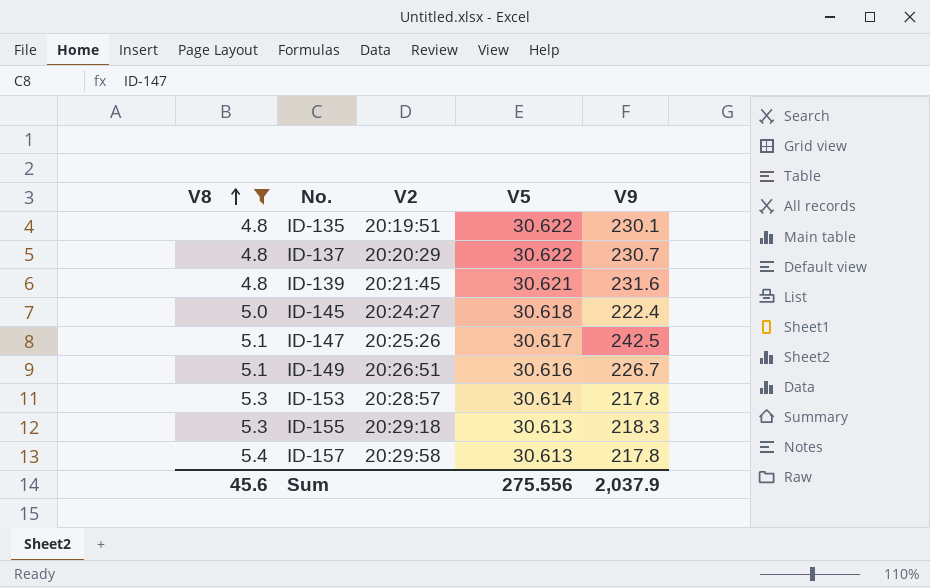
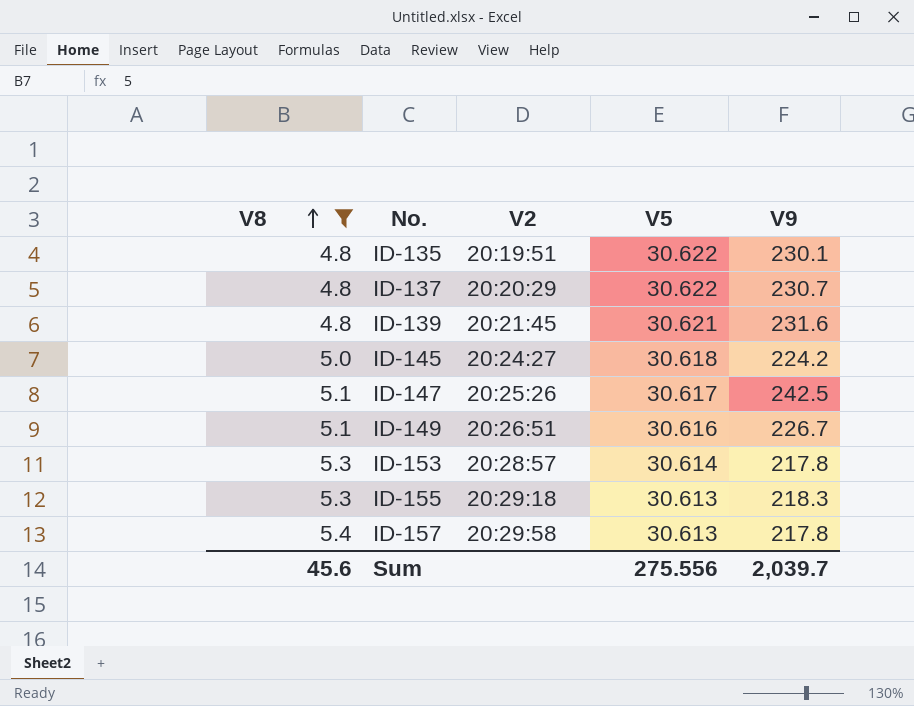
ID-145 | V9: 222.4 -> 224.2
Sum | V9: 2,037.9 -> 2,039.7

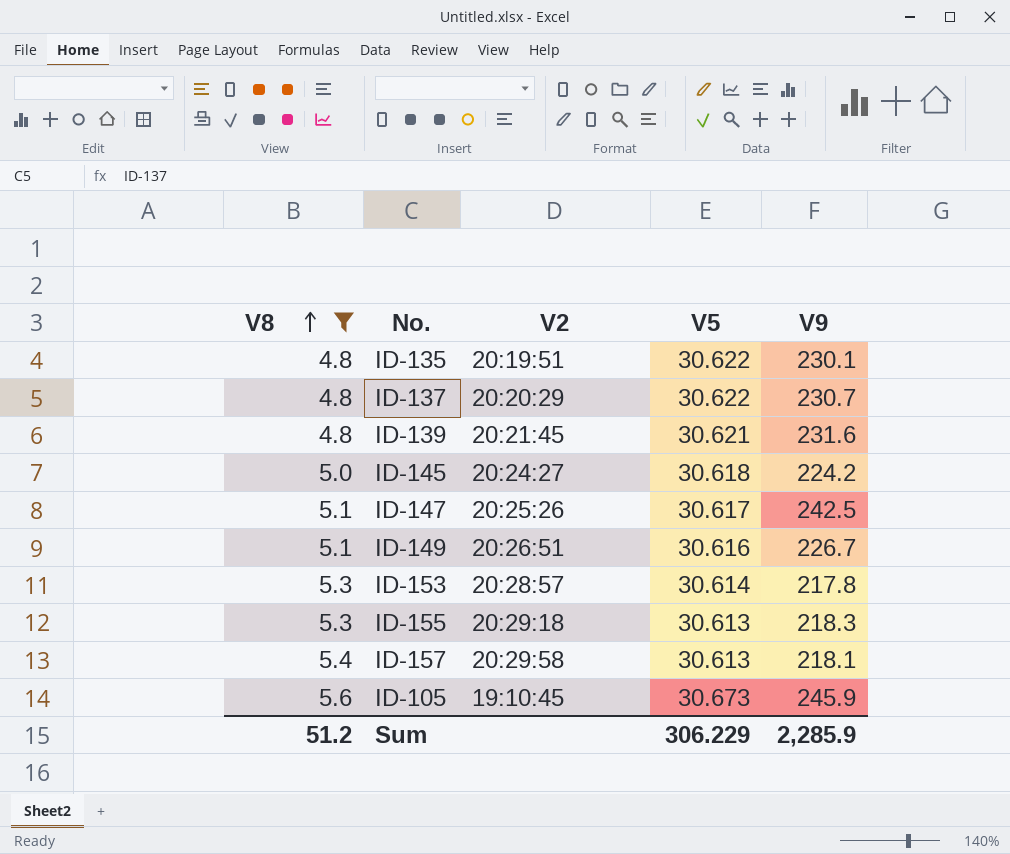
ID-157 | V9: 217.8 -> 218.1
row ID-105: none -> 5.6 | 19:10:45 | 30.673 | 245.9
Sum | V8: 45.6 -> 51.2
Sum | V5: 275.556 -> 306.229
Sum | V9: 2,039.7 -> 2,285.9

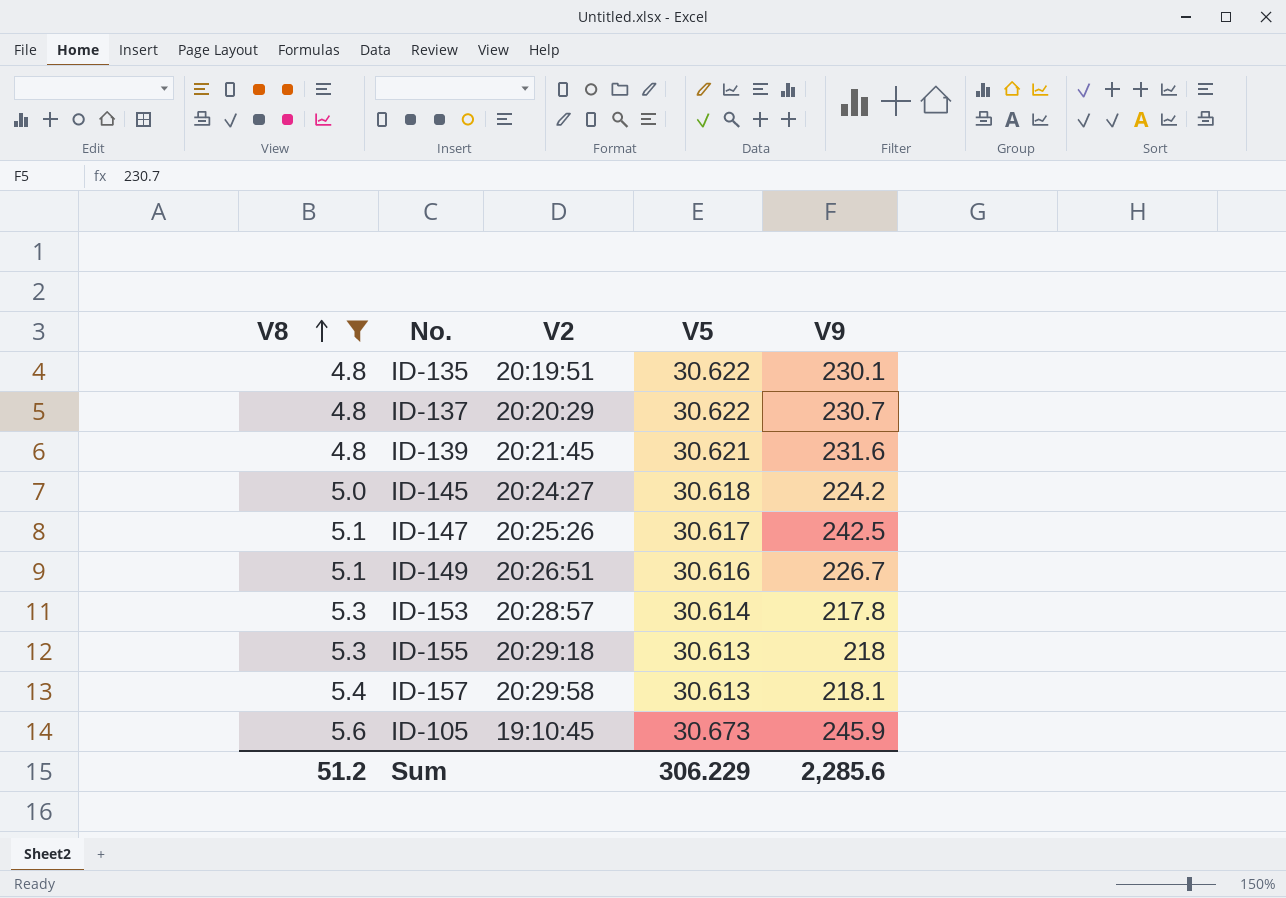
ID-155 | V9: 218.3 -> 218
Sum | V9: 2,285.9 -> 2,285.6

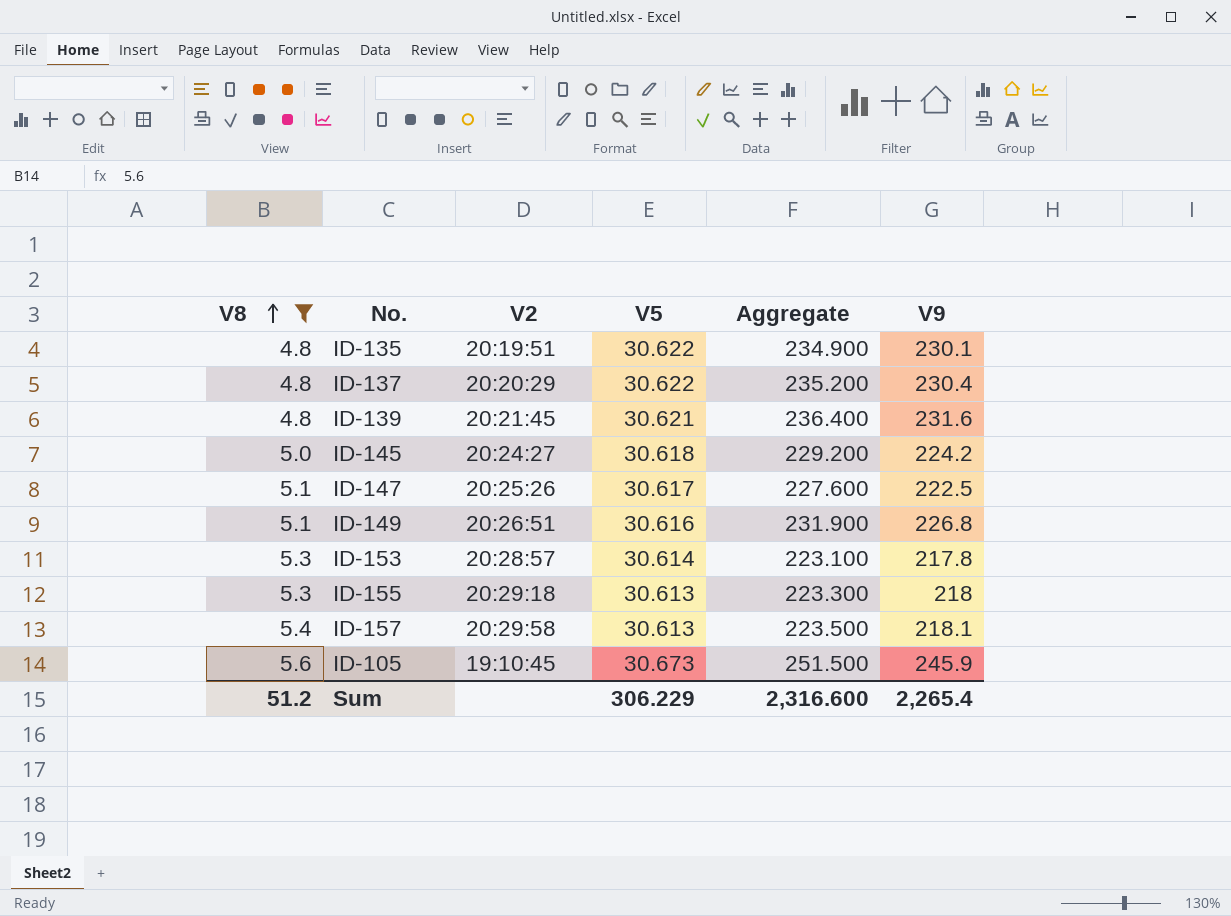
column Aggregate | formula: none -> [V8] + [V9]
ID-137 | V9: 230.7 -> 230.4
ID-147 | V9: 242.5 -> 222.5
ID-149 | V9: 226.7 -> 226.8
Sum | V9: 2,285.6 -> 2,265.4

